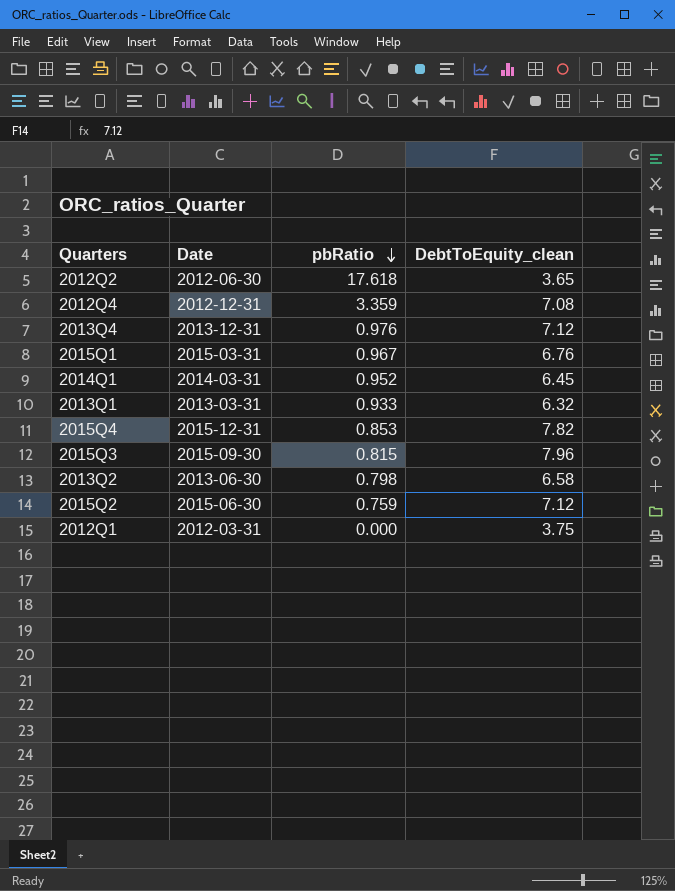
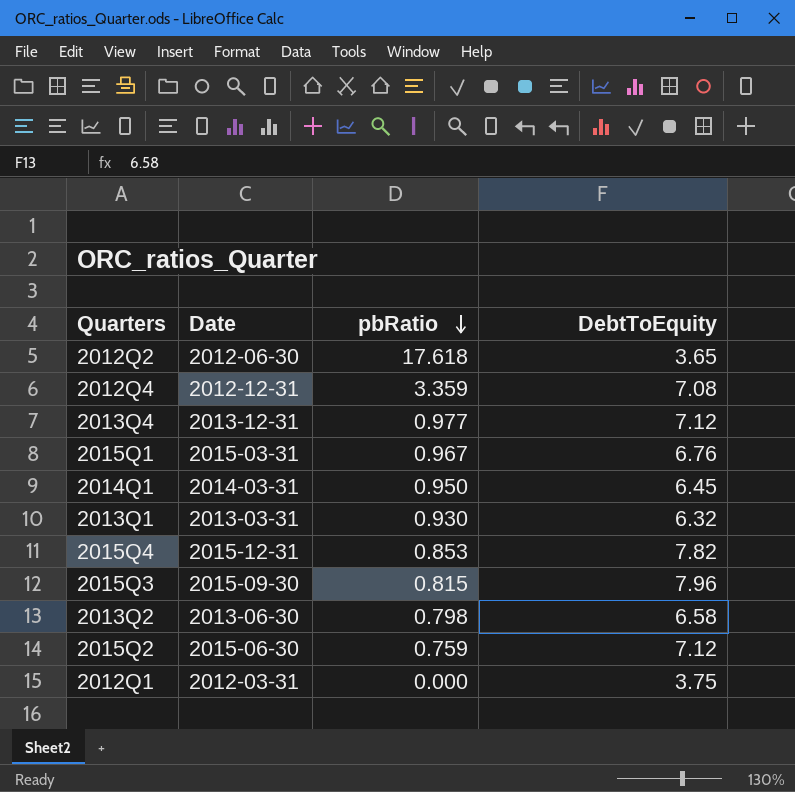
column name: DebtToEquity_clean -> DebtToEquity
2013Q4 | pbRatio: 0.976 -> 0.977
2014Q1 | pbRatio: 0.952 -> 0.950
2013Q1 | pbRatio: 0.933 -> 0.930

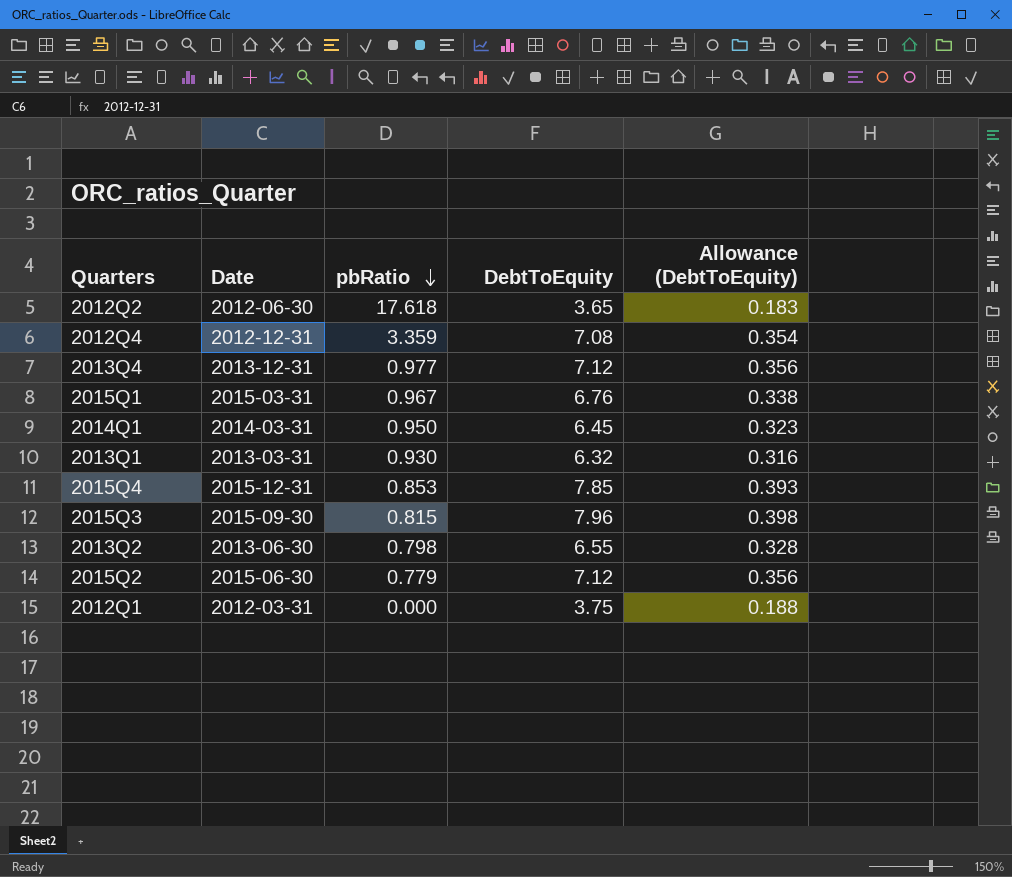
column Allowance (DebtToEquity) | formula: none -> [DebtToEquity] * 0.05
2015Q4 | DebtToEquity: 7.82 -> 7.85
2013Q2 | DebtToEquity: 6.58 -> 6.55
2015Q2 | pbRatio: 0.759 -> 0.779

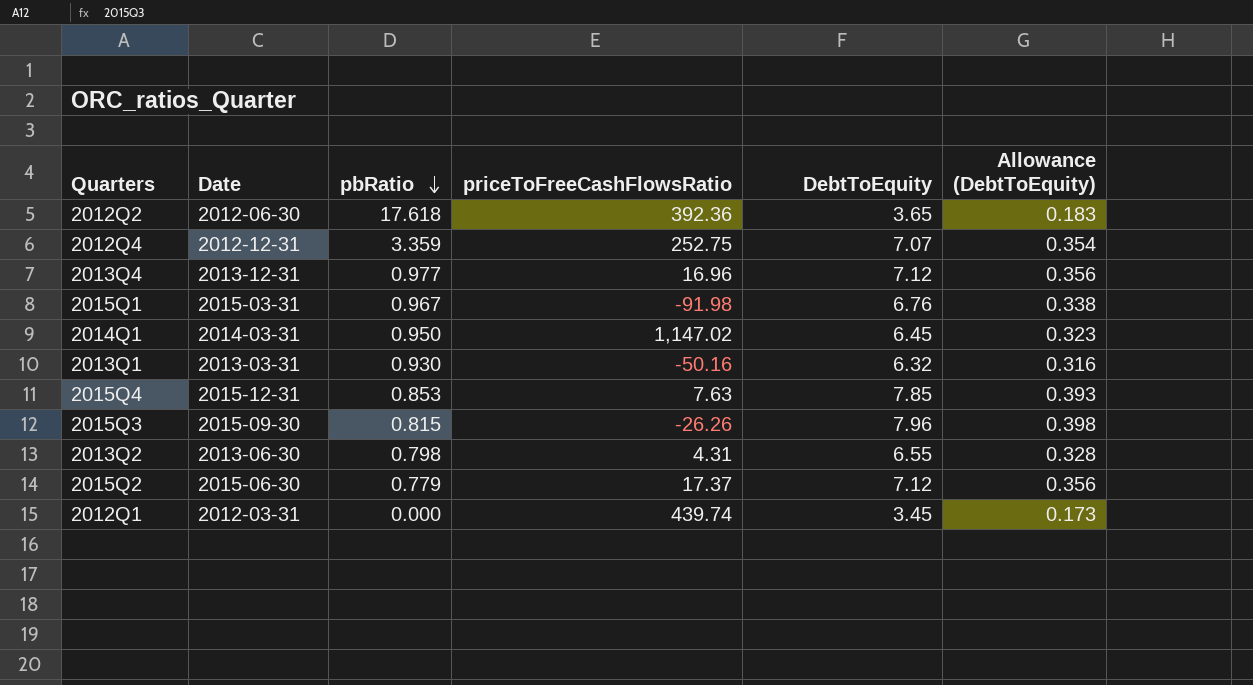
column priceToFreeCashFlowsRatio | position: none -> 4
2012Q4 | DebtToEquity: 7.08 -> 7.07
2012Q1 | DebtToEquity: 3.75 -> 3.45
2012Q1 | Allowance (DebtToEquity): 0.188 -> 0.173

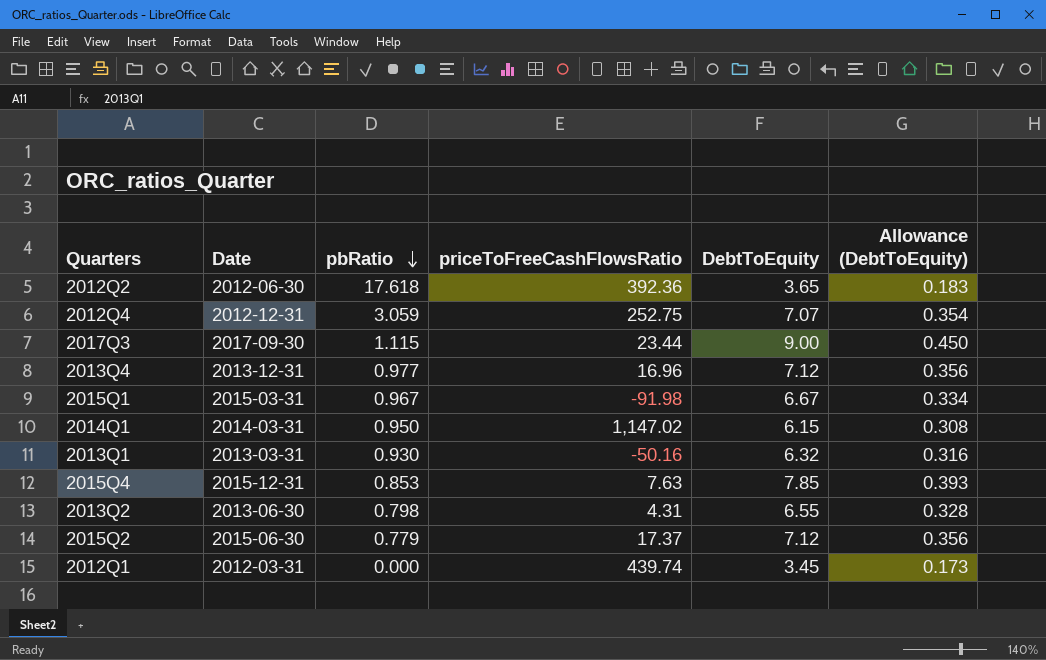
row 2015Q3: 2015-09-30 | 0.815 | -26.26 | 7.96 | 0.398 -> none
2012Q4 | pbRatio: 3.359 -> 3.059
row 2017Q3: none -> 2017-09-30 | 1.115 | 23.44 | 9.00 | 0.450
2015Q1 | DebtToEquity: 6.76 -> 6.67
2015Q1 | Allowance (DebtToEquity): 0.338 -> 0.334
2014Q1 | DebtToEquity: 6.45 -> 6.15
2014Q1 | Allowance (DebtToEquity): 0.323 -> 0.308

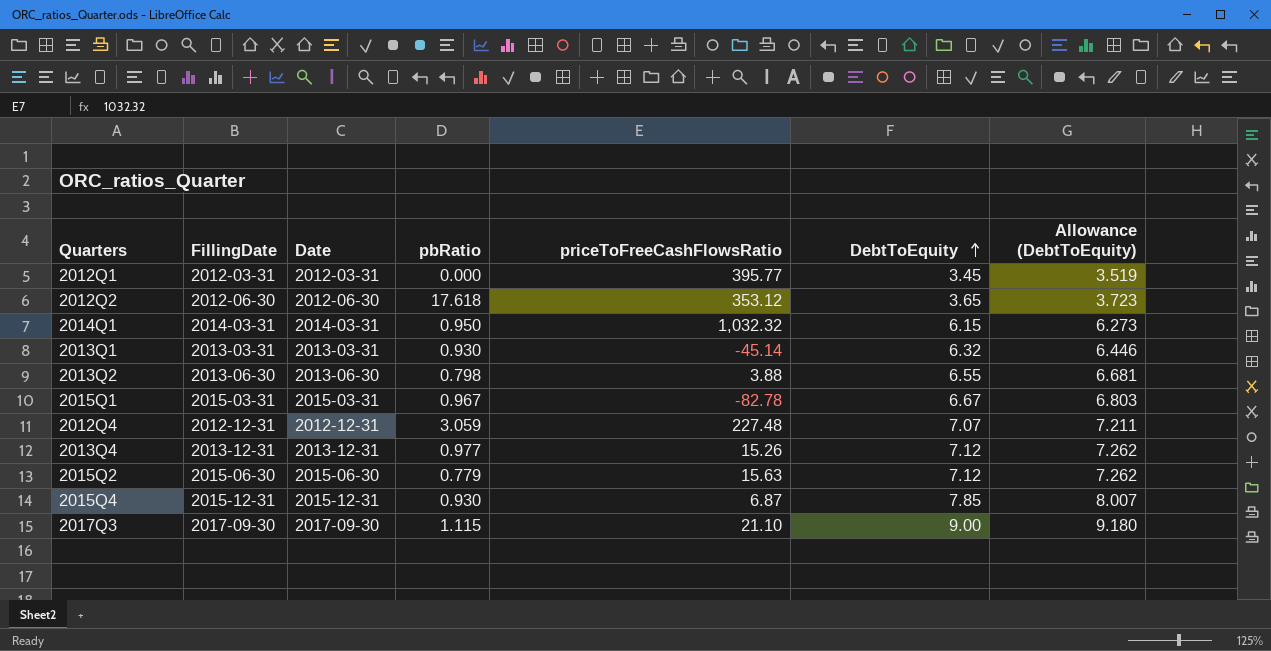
row order: pbRatio descending -> DebtToEquity ascending
column FillingDate | position: none -> 2
column Allowance (DebtToEquity) | formula: [DebtToEquity] * 0.05 -> [DebtToEquity] * 1.02
2012Q1 | priceToFreeCashFlowsRatio: 439.74 -> 395.77
2012Q2 | priceToFreeCashFlowsRatio: 392.36 -> 353.12
2014Q1 | priceToFreeCashFlowsRatio: 1,147.02 -> 1,032.32
2013Q1 | priceToFreeCashFlowsRatio: -50.16 -> -45.14
2013Q2 | priceToFreeCashFlowsRatio: 4.31 -> 3.88
2015Q1 | priceToFreeCashFlowsRatio: -91.98 -> -82.78
2012Q4 | priceToFreeCashFlowsRatio: 252.75 -> 227.48
2013Q4 | priceToFreeCashFlowsRatio: 16.96 -> 15.26
2015Q2 | priceToFreeCashFlowsRatio: 17.37 -> 15.63
2015Q4 | pbRatio: 0.853 -> 0.930
2015Q4 | priceToFreeCashFlowsRatio: 7.63 -> 6.87
2017Q3 | priceToFreeCashFlowsRatio: 23.44 -> 21.10

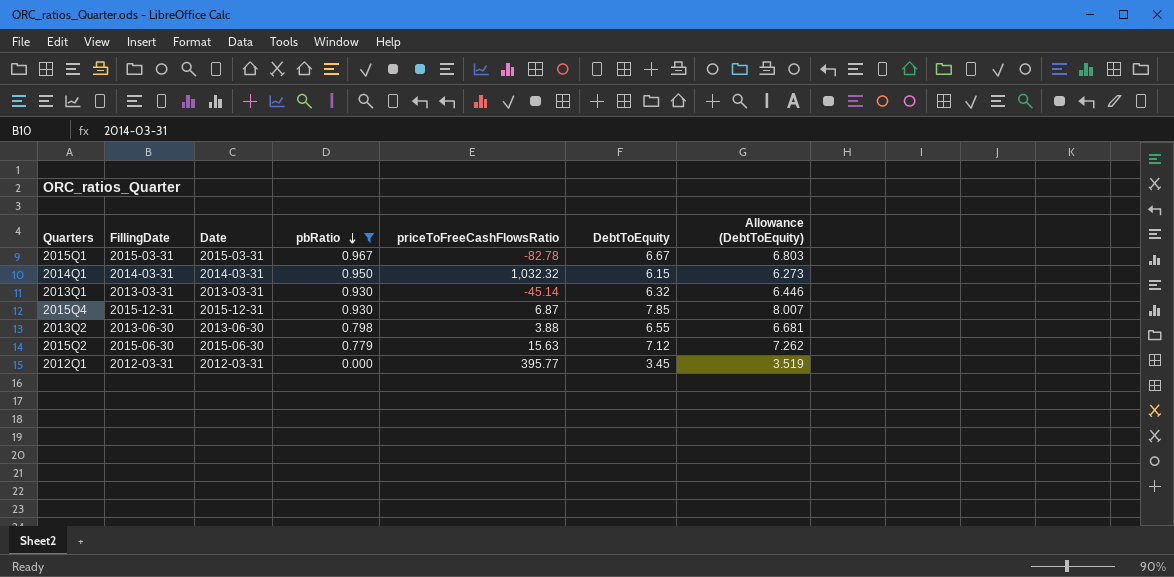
filter: none -> pbRatio <= 0.967
row order: DebtToEquity ascending -> pbRatio descending

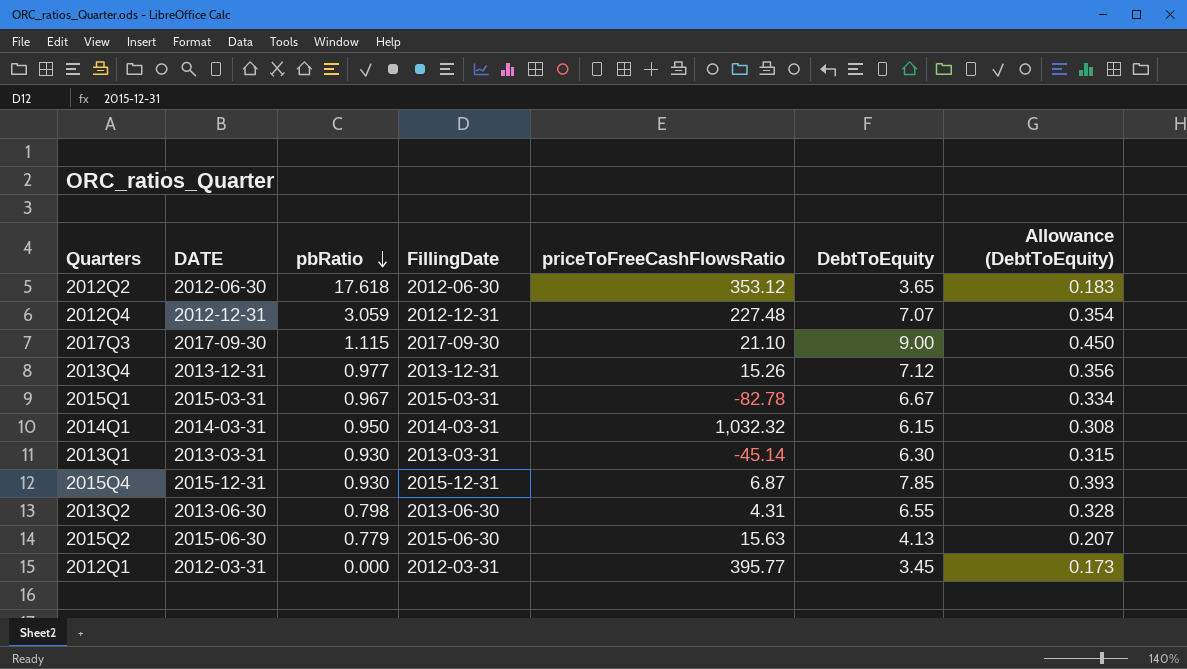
filter: pbRatio <= 0.967 -> none
column name: Date -> DATE
column FillingDate | position: 2 -> 4
column Allowance (DebtToEquity) | formula: [DebtToEquity] * 1.02 -> [DebtToEquity] * 0.05
2013Q1 | DebtToEquity: 6.32 -> 6.30
2013Q2 | priceToFreeCashFlowsRatio: 3.88 -> 4.31
2015Q2 | DebtToEquity: 7.12 -> 4.13

